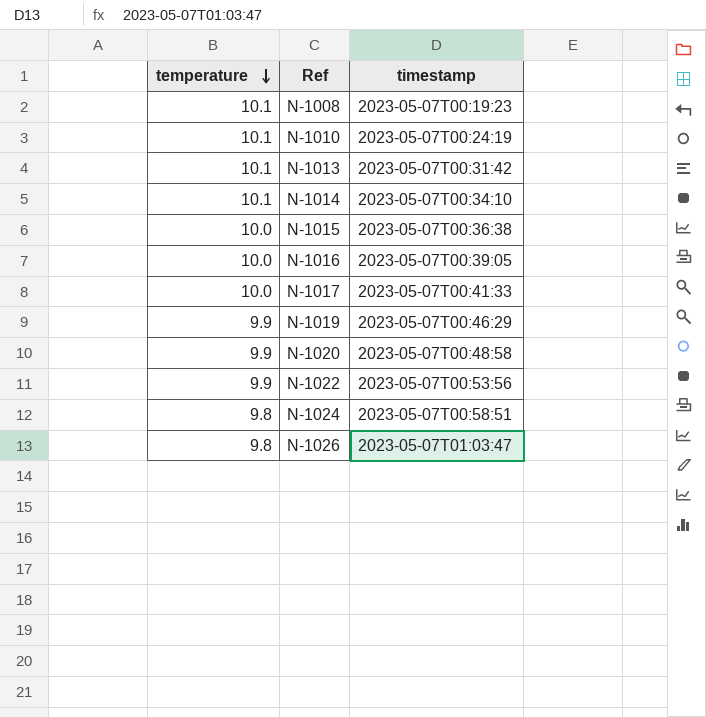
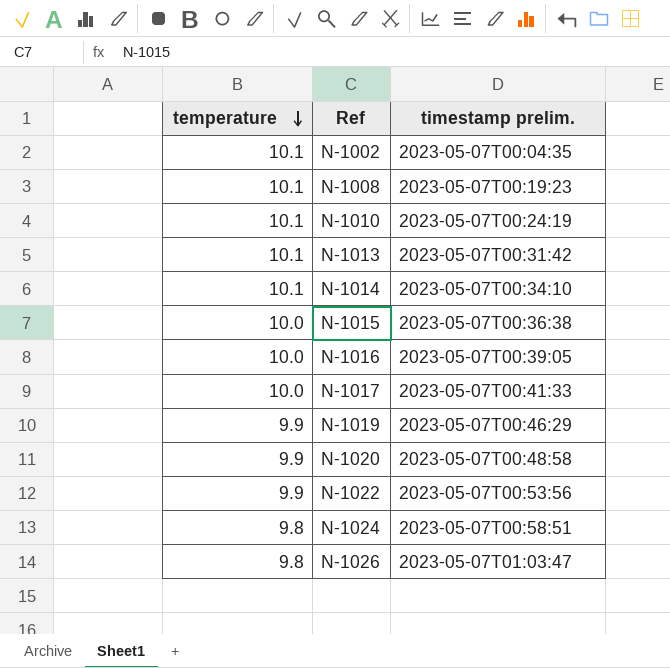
column name: timestamp -> timestamp prelim.
row N-1002: none -> 10.1 | 2023-05-07T00:04:35

